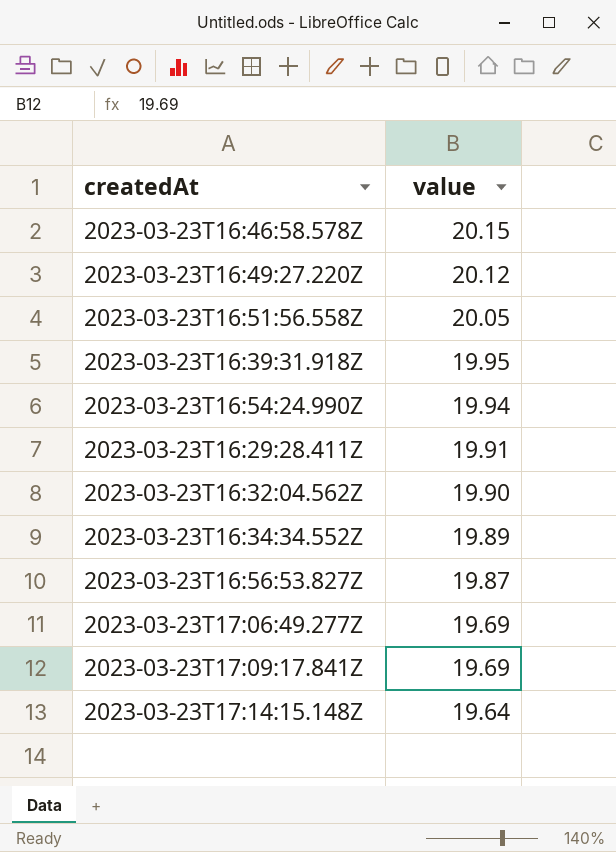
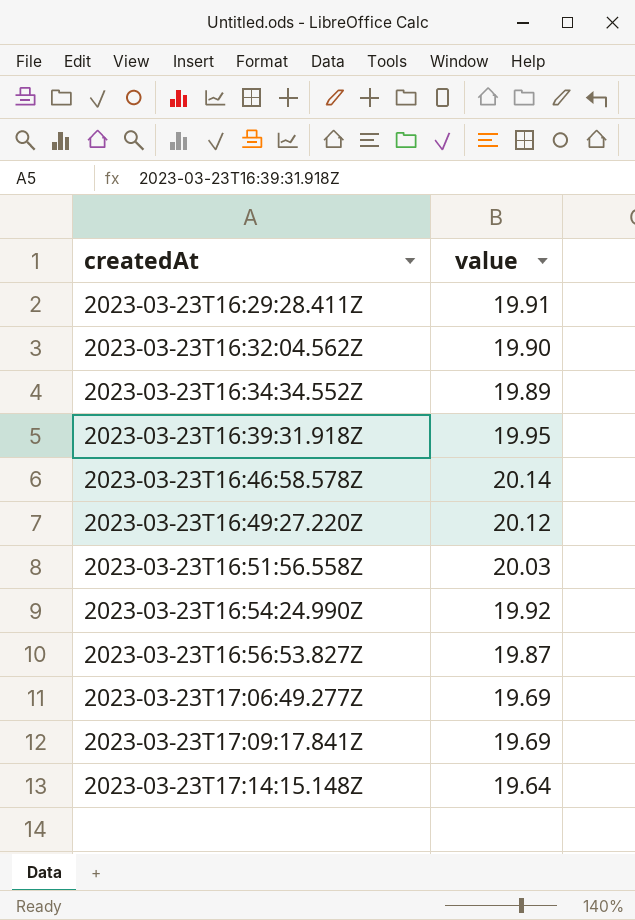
row order: value descending -> createdAt ascending
2023-03-23T16:46:58.578Z | value: 20.15 -> 20.14
2023-03-23T16:51:56.558Z | value: 20.05 -> 20.03
2023-03-23T16:54:24.990Z | value: 19.94 -> 19.92

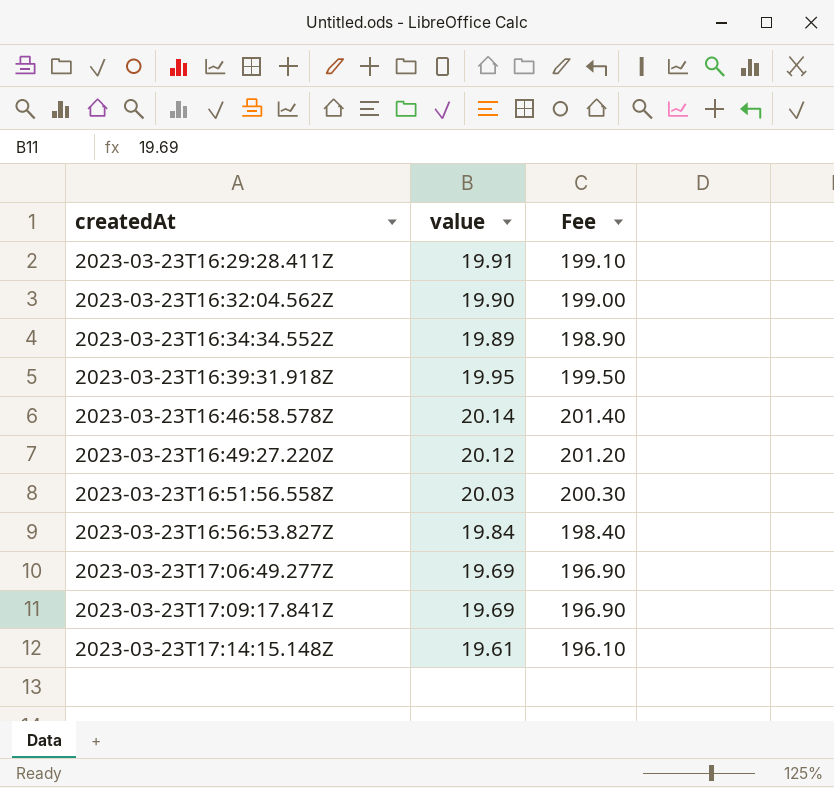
column Fee | formula: none -> [value] * 10
row 2023-03-23T16:54:24.990Z: 19.92 -> none
2023-03-23T16:56:53.827Z | value: 19.87 -> 19.84
2023-03-23T17:14:15.148Z | value: 19.64 -> 19.61

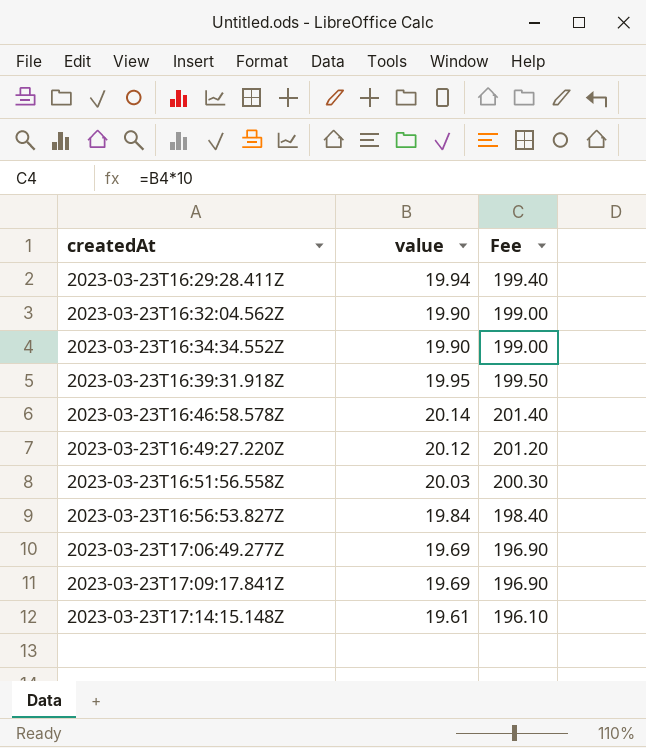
2023-03-23T16:29:28.411Z | value: 19.91 -> 19.94
2023-03-23T16:29:28.411Z | Fee: 199.10 -> 199.40
2023-03-23T16:34:34.552Z | value: 19.89 -> 19.90
2023-03-23T16:34:34.552Z | Fee: 198.90 -> 199.00

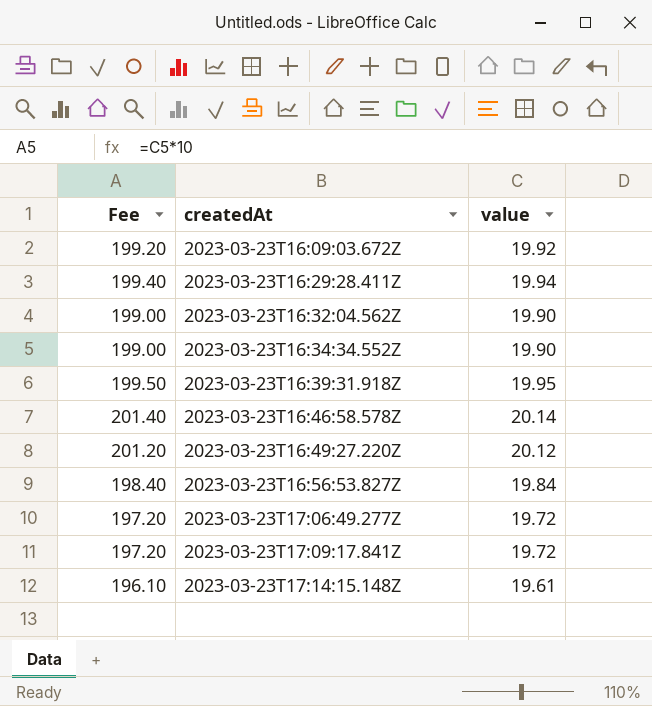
column Fee | position: 3 -> 1
row 2023-03-23T16:51:56.558Z: 20.03 | 200.30 -> none
row 2023-03-23T16:09:03.672Z: none -> 199.20 | 19.92
2023-03-23T17:06:49.277Z | Fee: 196.90 -> 197.20
2023-03-23T17:06:49.277Z | value: 19.69 -> 19.72
2023-03-23T17:09:17.841Z | Fee: 196.90 -> 197.20
2023-03-23T17:09:17.841Z | value: 19.69 -> 19.72

